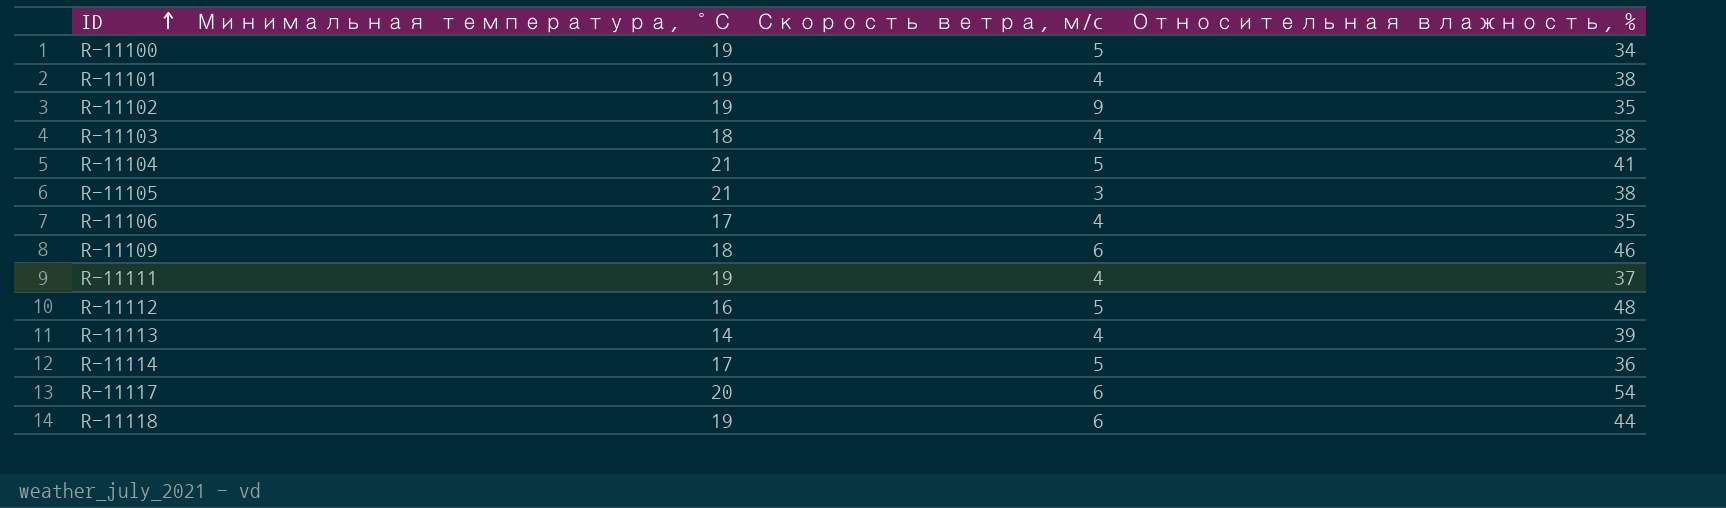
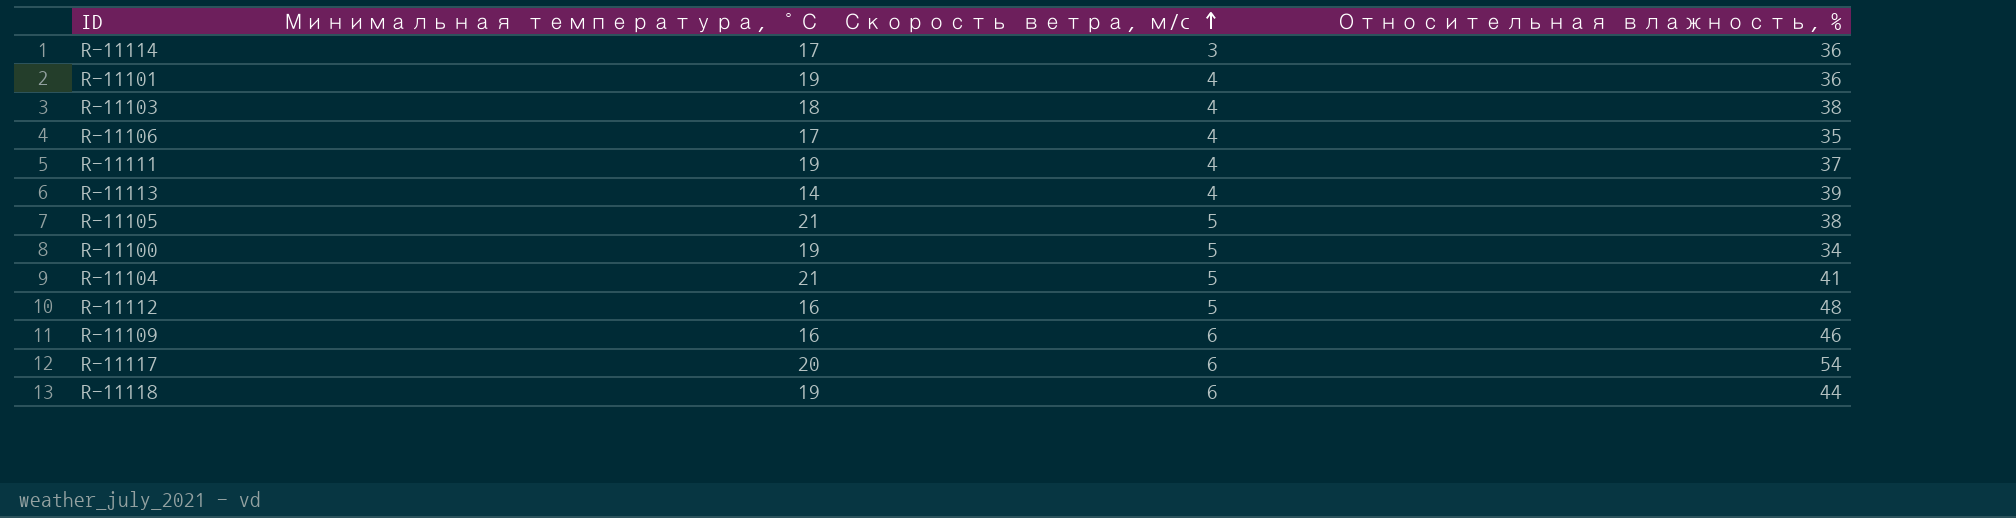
row order: ID ascending -> Скорость ветра, м/c ascending
row R-11102: 19 | 9 | 35 -> none
R-11114 | Скорость ветра, м/c: 5 -> 3
R-11101 | Относительная влажность, %: 38 -> 36
R-11105 | Скорость ветра, м/c: 3 -> 5
R-11109 | Минимальная температура, °С: 18 -> 16

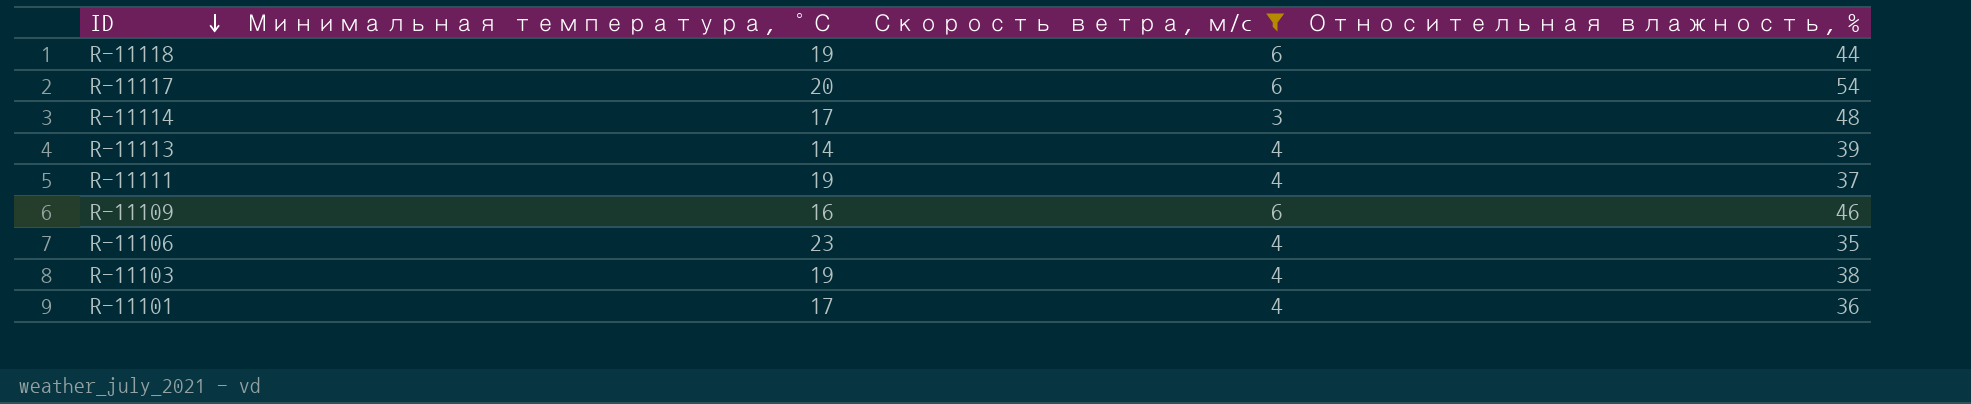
filter: none -> Скорость ветра, м/c != 5
row order: Скорость ветра, м/c ascending -> ID descending
R-11114 | Относительная влажность, %: 36 -> 48
R-11106 | Минимальная температура, °С: 17 -> 23
R-11103 | Минимальная температура, °С: 18 -> 19
R-11101 | Минимальная температура, °С: 19 -> 17

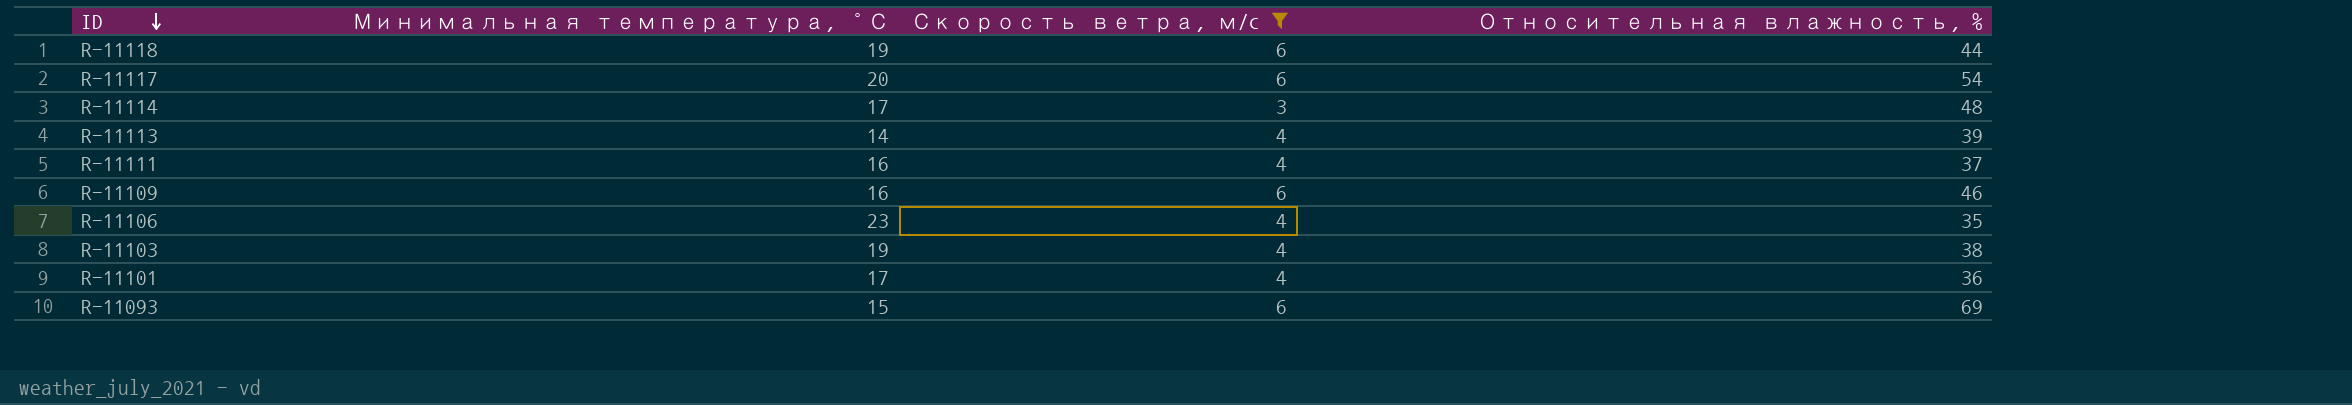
R-11111 | Минимальная температура, °С: 19 -> 16
row R-11093: none -> 15 | 6 | 69

